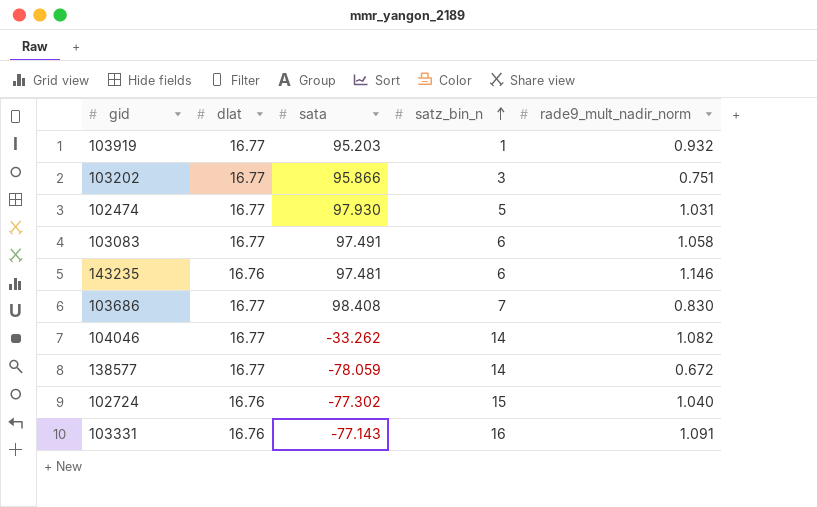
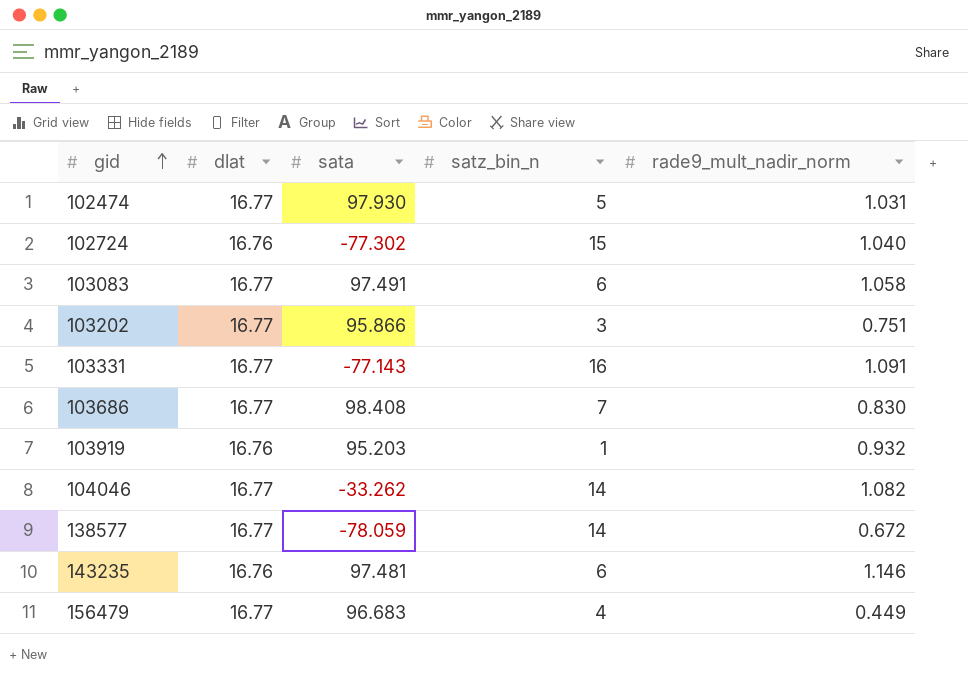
row order: satz_bin_n ascending -> gid ascending
103331 | dlat: 16.76 -> 16.77
103919 | dlat: 16.77 -> 16.76
row 156479: none -> 16.77 | 96.683 | 4 | 0.449

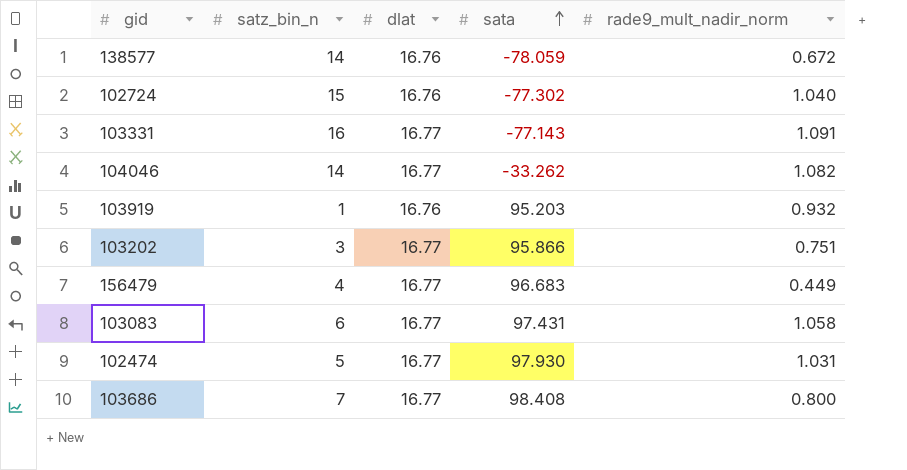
row order: gid ascending -> sata ascending
column satz_bin_n | position: 4 -> 2
row 143235: 16.76 | 97.481 | 6 | 1.146 -> none
138577 | dlat: 16.77 -> 16.76
103083 | sata: 97.491 -> 97.431
103686 | rade9_mult_nadir_norm: 0.830 -> 0.800

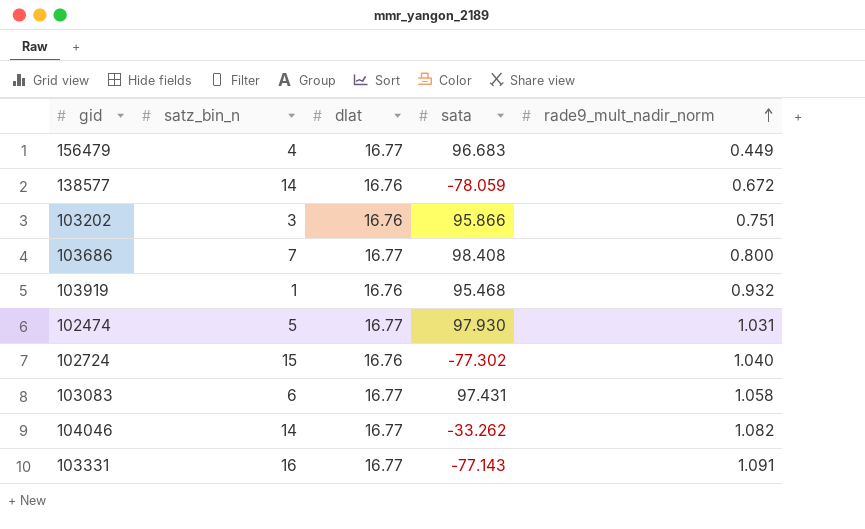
row order: sata ascending -> rade9_mult_nadir_norm ascending
103202 | dlat: 16.77 -> 16.76
103919 | sata: 95.203 -> 95.468

